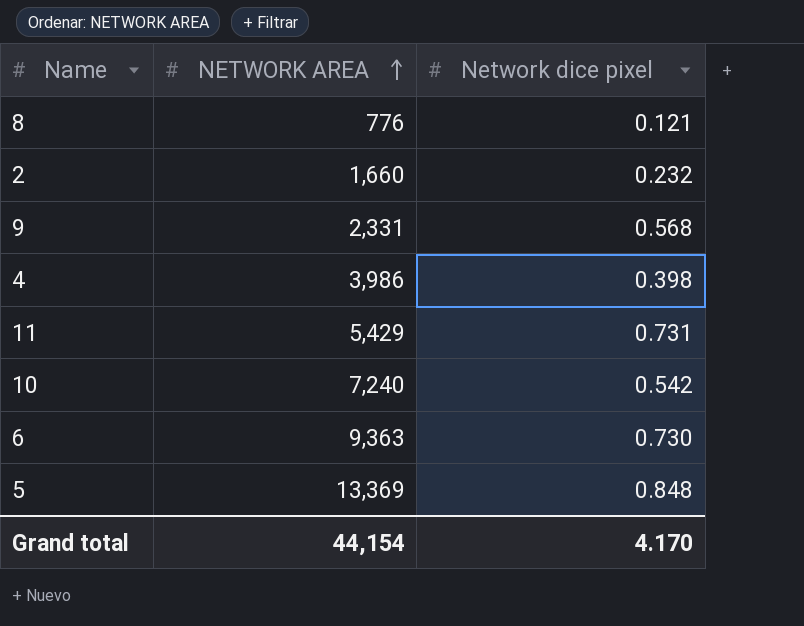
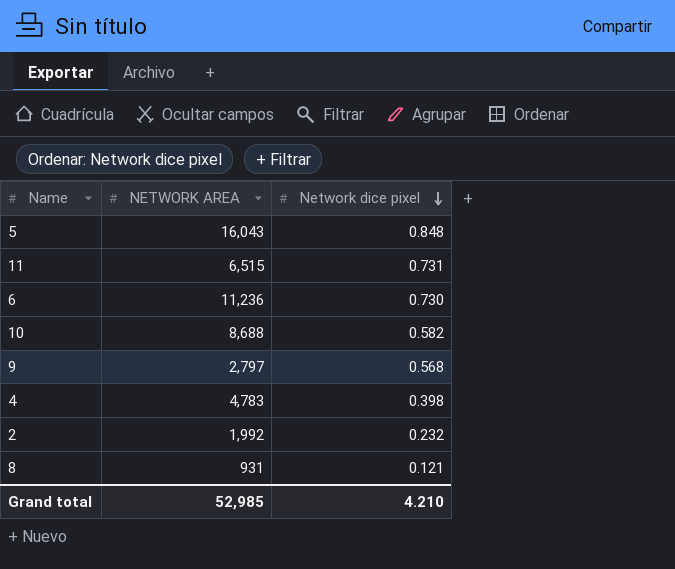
row order: NETWORK AREA ascending -> Network dice pixel descending
5 | NETWORK AREA: 13,369 -> 16,043
11 | NETWORK AREA: 5,429 -> 6,515
6 | NETWORK AREA: 9,363 -> 11,236
10 | NETWORK AREA: 7,240 -> 8,688
10 | Network dice pixel: 0.542 -> 0.582
9 | NETWORK AREA: 2,331 -> 2,797
4 | NETWORK AREA: 3,986 -> 4,783
2 | NETWORK AREA: 1,660 -> 1,992
8 | NETWORK AREA: 776 -> 931
Grand total | NETWORK AREA: 44,154 -> 52,985
Grand total | Network dice pixel: 4.170 -> 4.210

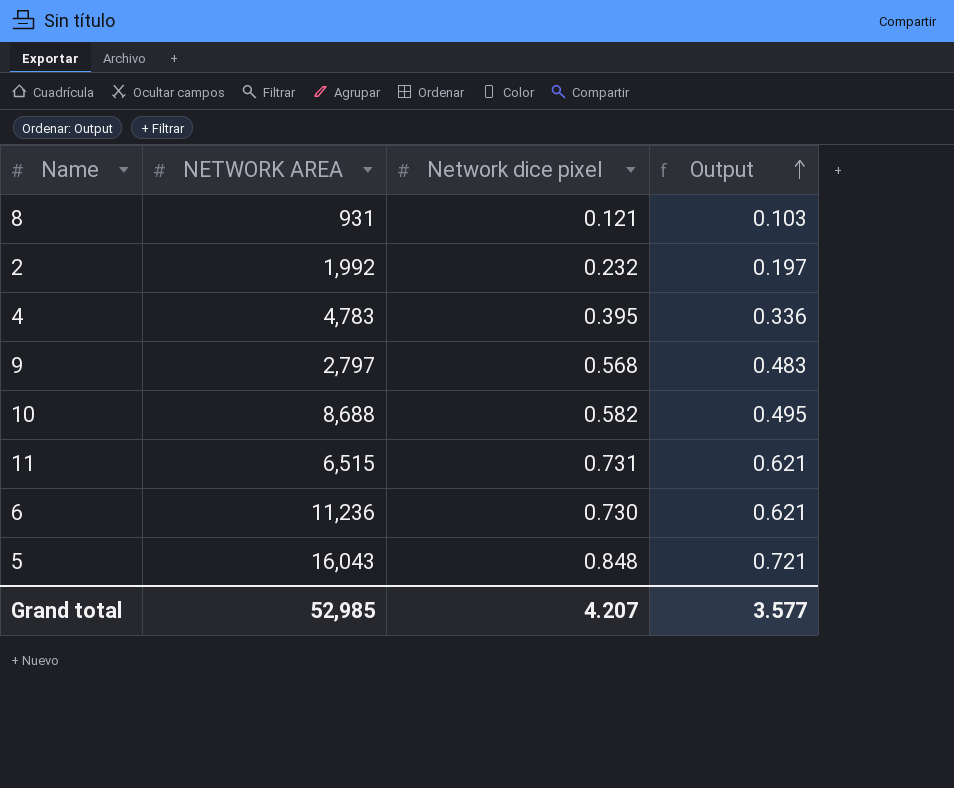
row order: Network dice pixel descending -> Output ascending
column Output | formula: none -> [Network dice pixel] * 0.85
4 | Network dice pixel: 0.398 -> 0.395
Grand total | Network dice pixel: 4.210 -> 4.207

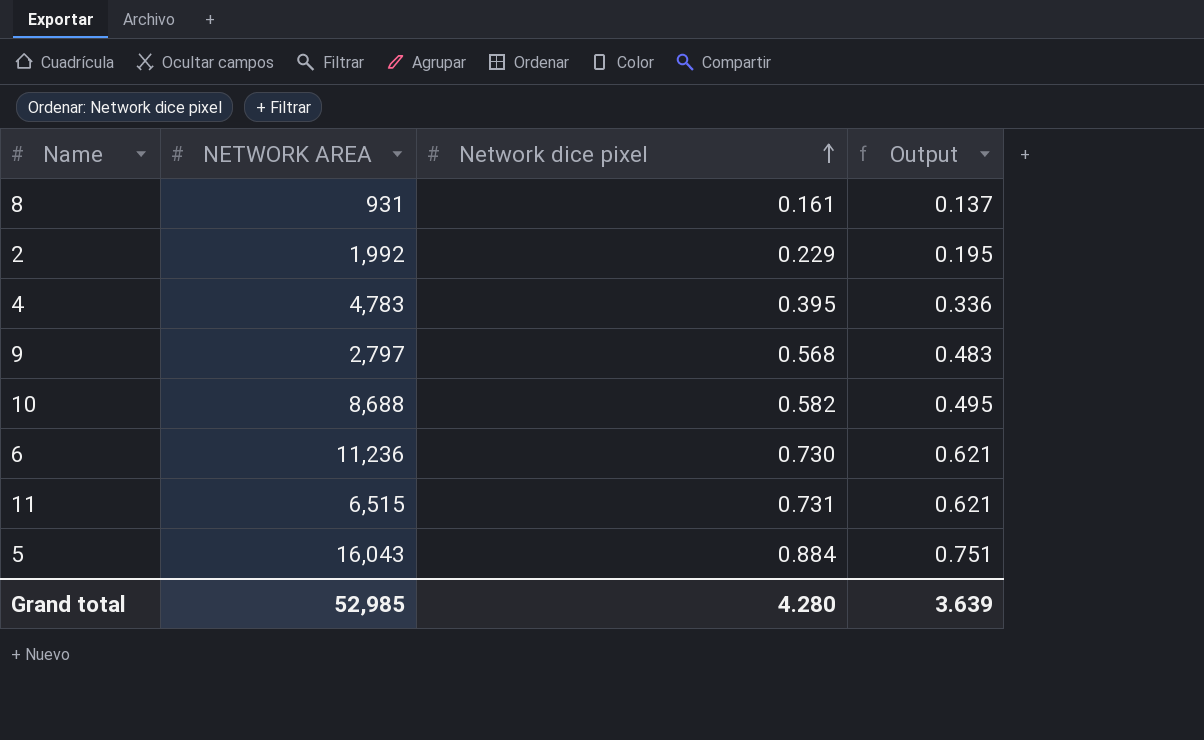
row order: Output ascending -> Network dice pixel ascending
8 | Network dice pixel: 0.121 -> 0.161
8 | Output: 0.103 -> 0.137
2 | Network dice pixel: 0.232 -> 0.229
2 | Output: 0.197 -> 0.195
5 | Network dice pixel: 0.848 -> 0.884
5 | Output: 0.721 -> 0.751
Grand total | Network dice pixel: 4.207 -> 4.280
Grand total | Output: 3.577 -> 3.639

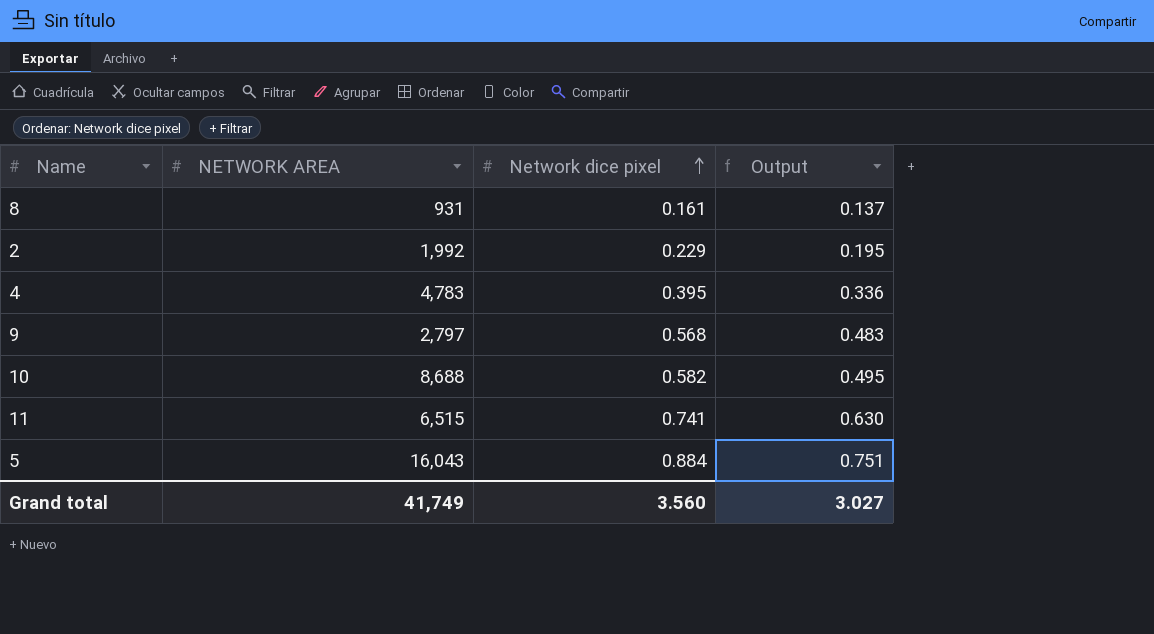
row 6: 11,236 | 0.730 | 0.621 -> none
11 | Network dice pixel: 0.731 -> 0.741
11 | Output: 0.621 -> 0.630
Grand total | NETWORK AREA: 52,985 -> 41,749
Grand total | Network dice pixel: 4.280 -> 3.560
Grand total | Output: 3.639 -> 3.027

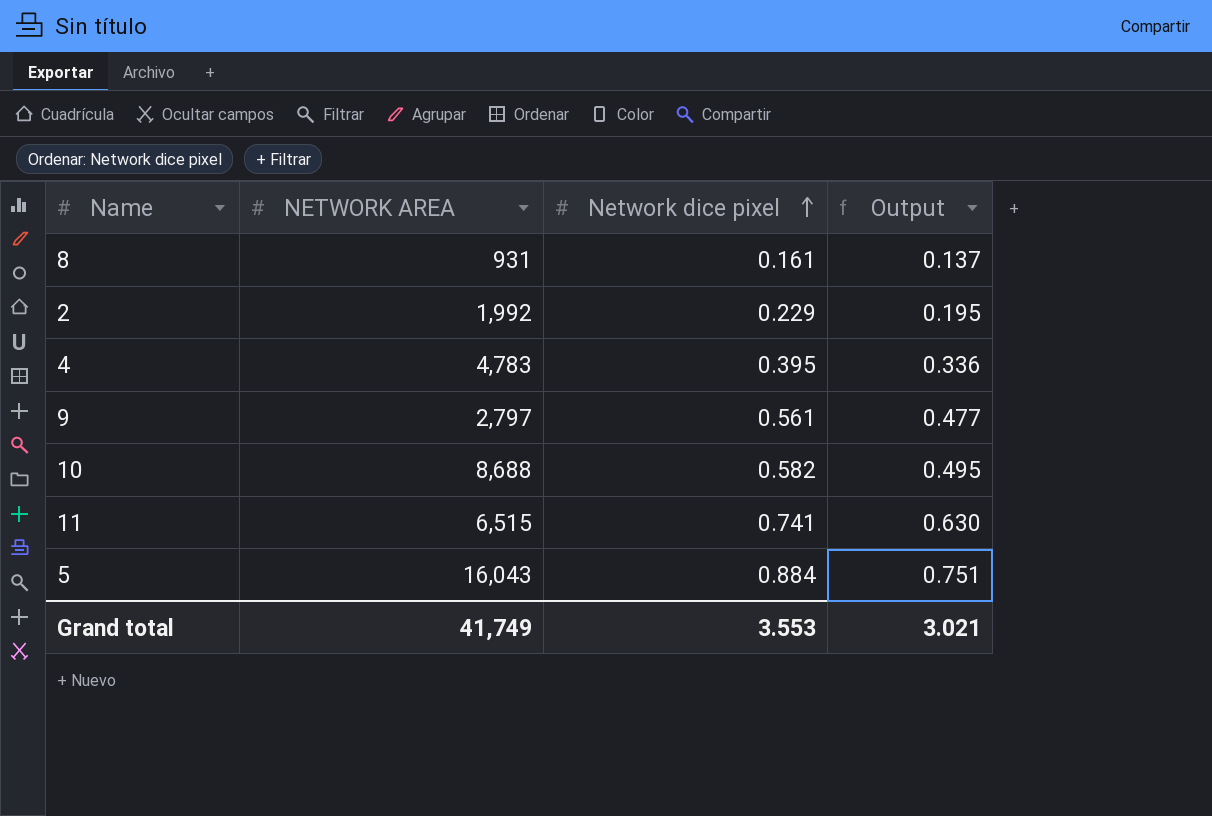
9 | Network dice pixel: 0.568 -> 0.561
9 | Output: 0.483 -> 0.477
Grand total | Network dice pixel: 3.560 -> 3.553
Grand total | Output: 3.027 -> 3.021

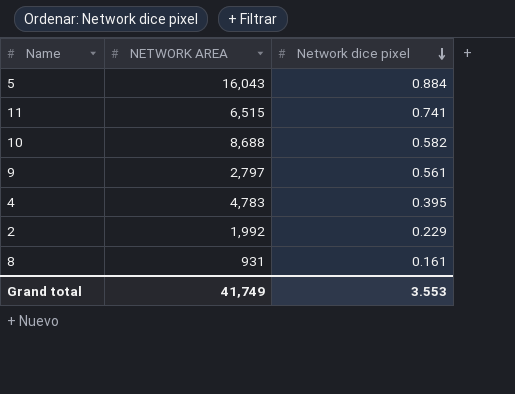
row order: Network dice pixel ascending -> Network dice pixel descending
column Output | formula: [Network dice pixel] * 0.85 -> none

